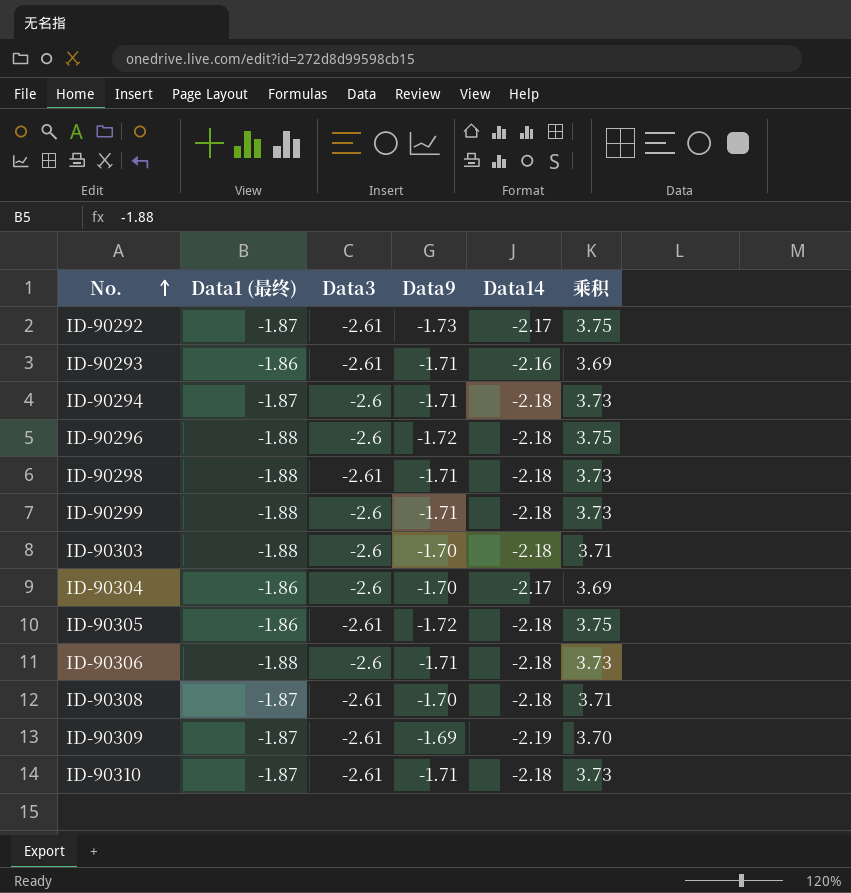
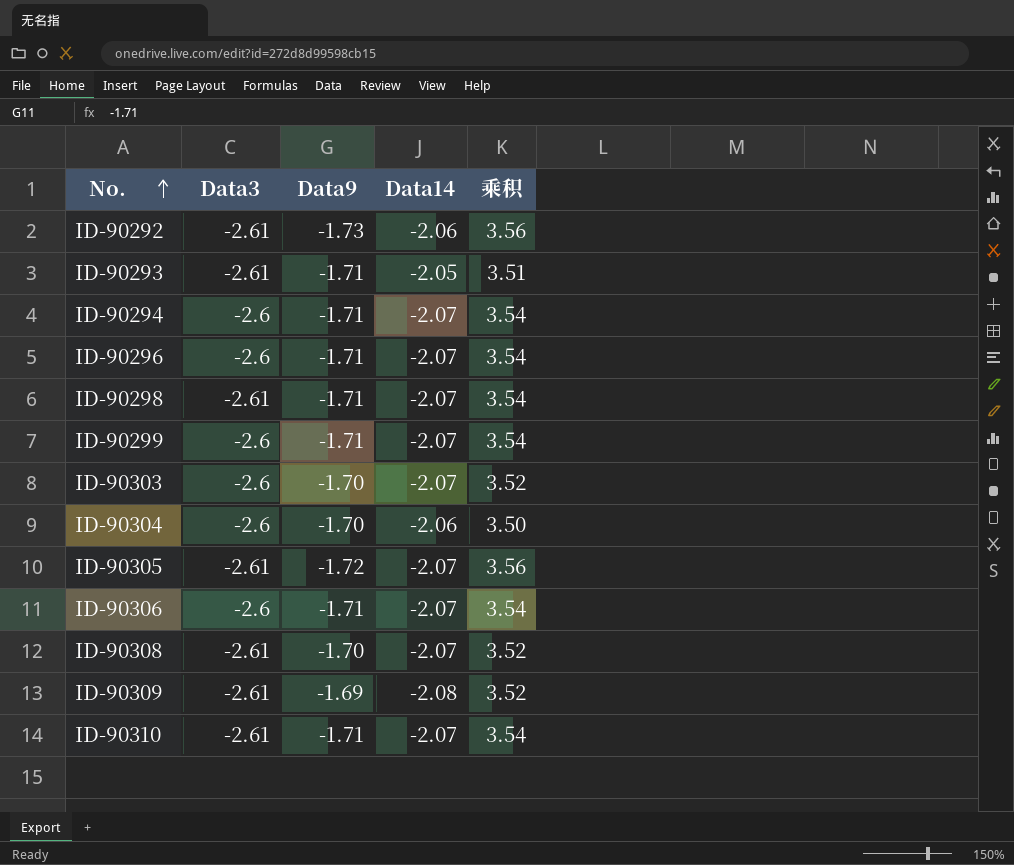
column Data1 (最终) | position: 2 -> none
ID-90292 | Data14: -2.17 -> -2.06
ID-90292 | 乘积: 3.75 -> 3.56
ID-90293 | Data14: -2.16 -> -2.05
ID-90293 | 乘积: 3.69 -> 3.51
ID-90294 | Data14: -2.18 -> -2.07
ID-90294 | 乘积: 3.73 -> 3.54
ID-90296 | Data9: -1.72 -> -1.71
ID-90296 | Data14: -2.18 -> -2.07
ID-90296 | 乘积: 3.75 -> 3.54
ID-90298 | Data14: -2.18 -> -2.07
ID-90298 | 乘积: 3.73 -> 3.54
ID-90299 | Data14: -2.18 -> -2.07
ID-90299 | 乘积: 3.73 -> 3.54
ID-90303 | Data14: -2.18 -> -2.07
ID-90303 | 乘积: 3.71 -> 3.52
ID-90304 | Data14: -2.17 -> -2.06
ID-90304 | 乘积: 3.69 -> 3.50
ID-90305 | Data14: -2.18 -> -2.07
ID-90305 | 乘积: 3.75 -> 3.56
ID-90306 | Data14: -2.18 -> -2.07
ID-90306 | 乘积: 3.73 -> 3.54
ID-90308 | Data14: -2.18 -> -2.07
ID-90308 | 乘积: 3.71 -> 3.52
ID-90309 | Data14: -2.19 -> -2.08
ID-90309 | 乘积: 3.70 -> 3.52
ID-90310 | Data14: -2.18 -> -2.07
ID-90310 | 乘积: 3.73 -> 3.54

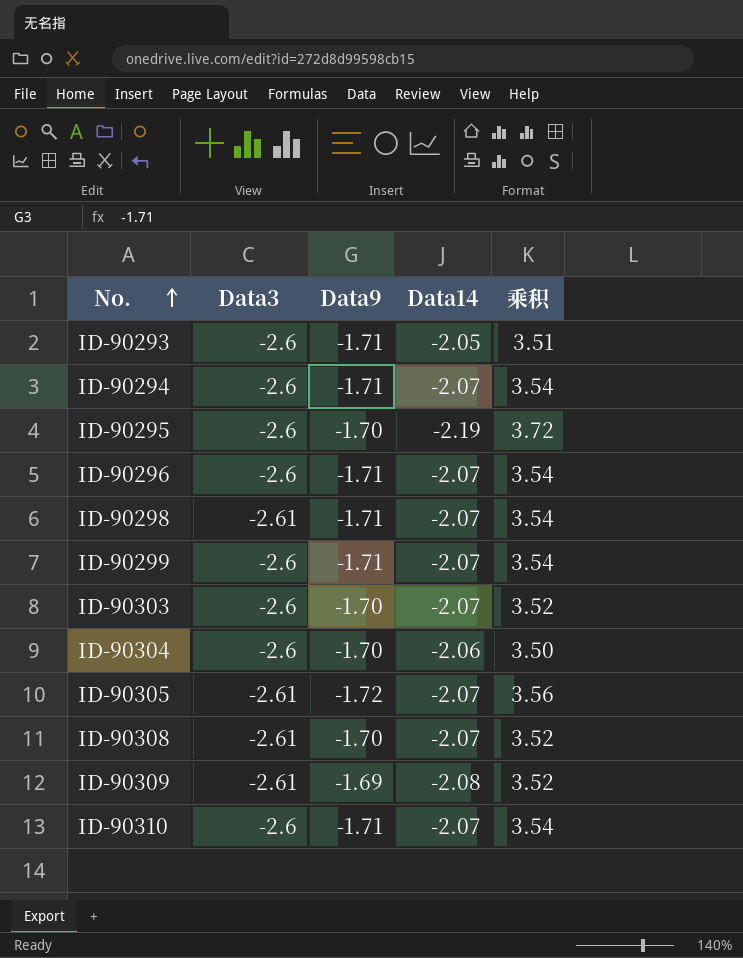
row ID-90292: -2.61 | -1.73 | -2.06 | 3.56 -> none
row ID-90306: -2.6 | -1.71 | -2.07 | 3.54 -> none
ID-90293 | Data3: -2.61 -> -2.6
row ID-90295: none -> -2.6 | -1.70 | -2.19 | 3.72
ID-90310 | Data3: -2.61 -> -2.6

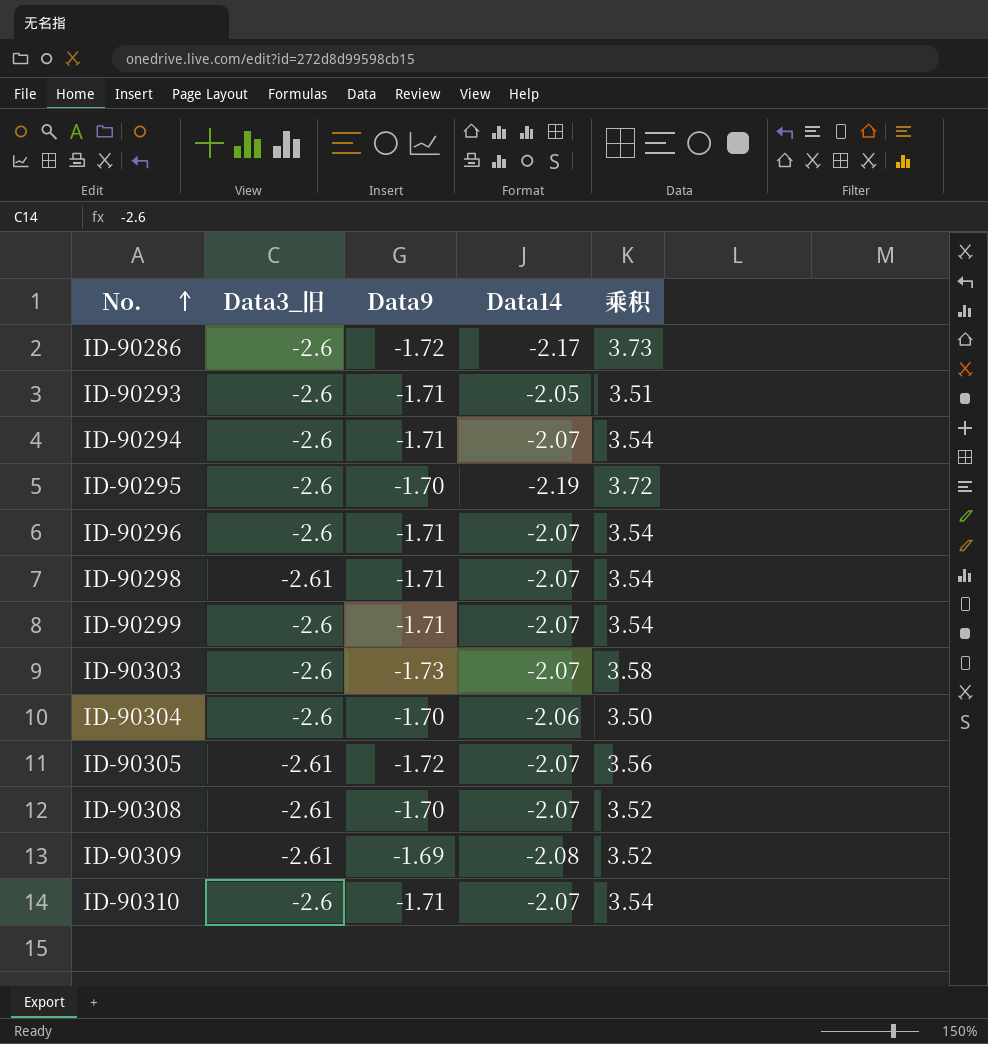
column name: Data3 -> Data3_旧
row ID-90286: none -> -2.6 | -1.72 | -2.17 | 3.73
ID-90303 | Data9: -1.70 -> -1.73
ID-90303 | 乘积: 3.52 -> 3.58

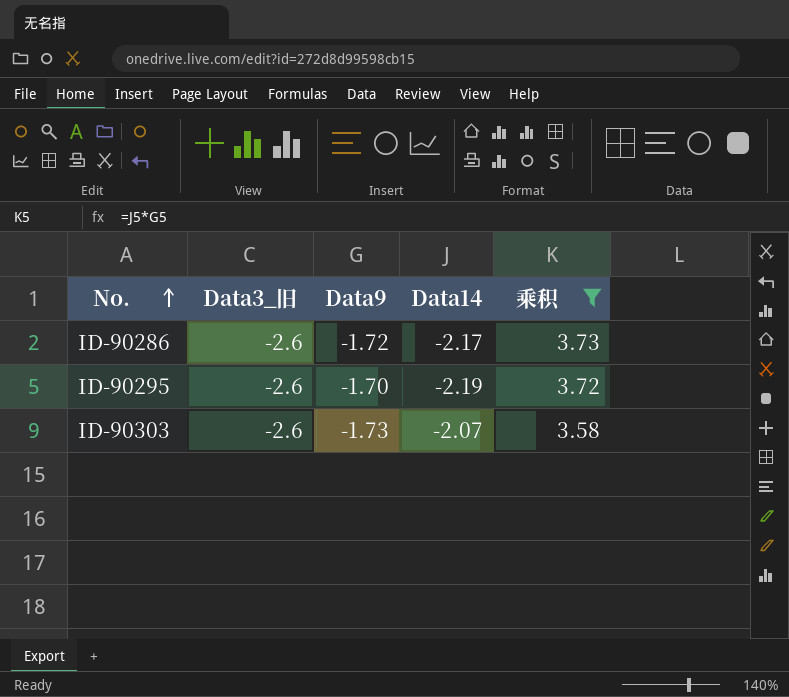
filter: none -> 乘积 >= 3.58

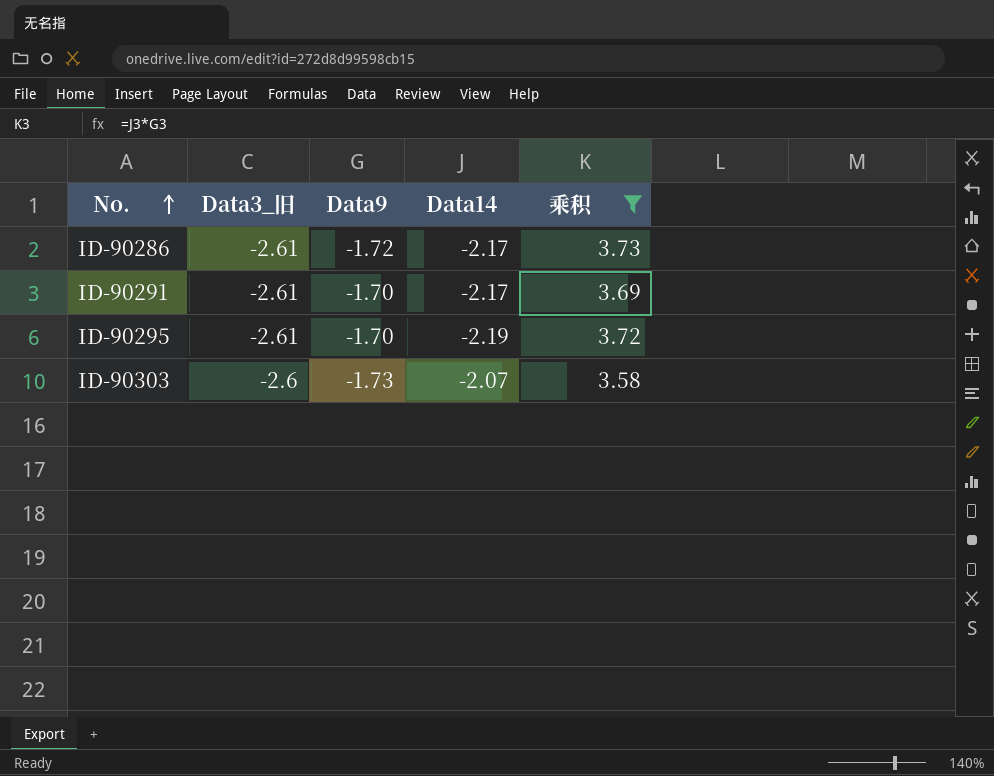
ID-90286 | Data3_旧: -2.6 -> -2.61
row ID-90291: none -> -2.61 | -1.70 | -2.17 | 3.69
ID-90295 | Data3_旧: -2.6 -> -2.61

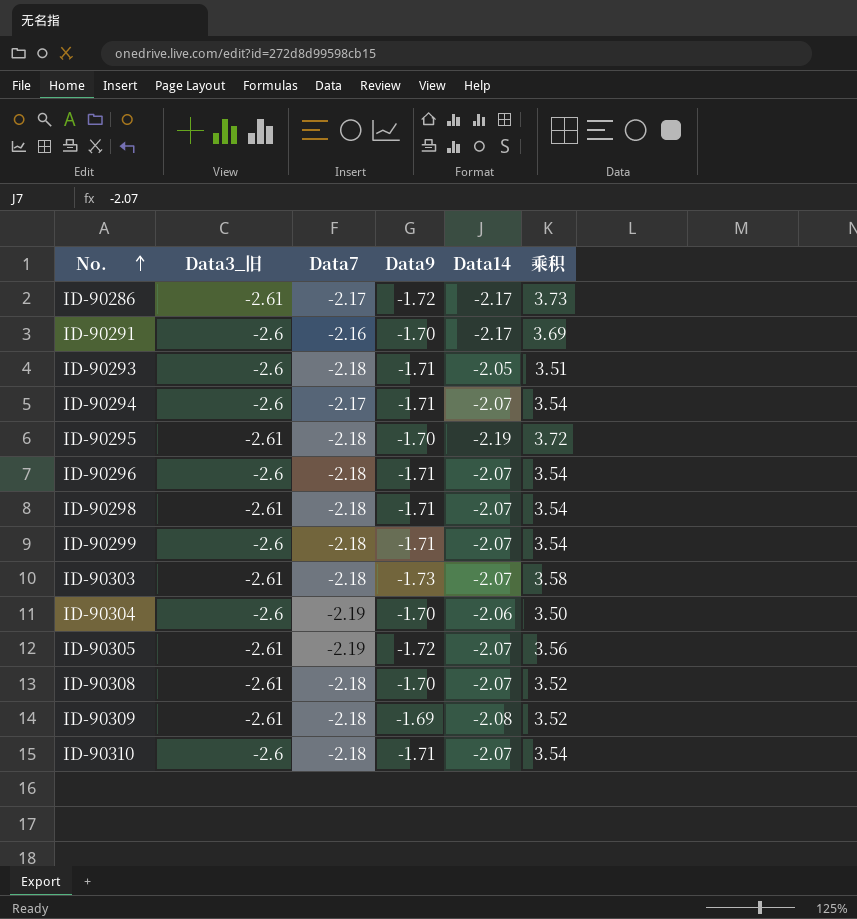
filter: 乘积 >= 3.58 -> none
column Data7 | position: none -> 3
ID-90291 | Data3_旧: -2.61 -> -2.6
ID-90303 | Data3_旧: -2.6 -> -2.61

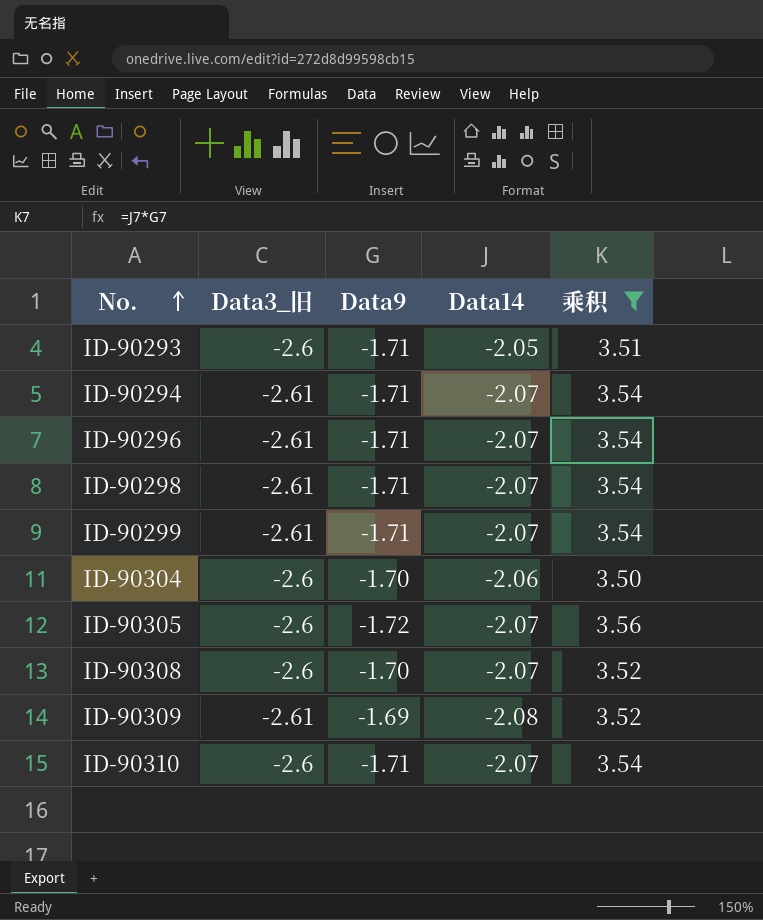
filter: none -> 乘积 <= 3.56
column Data7 | position: 3 -> none
ID-90294 | Data3_旧: -2.6 -> -2.61
ID-90296 | Data3_旧: -2.6 -> -2.61
ID-90299 | Data3_旧: -2.6 -> -2.61
ID-90305 | Data3_旧: -2.61 -> -2.6
ID-90308 | Data3_旧: -2.61 -> -2.6

